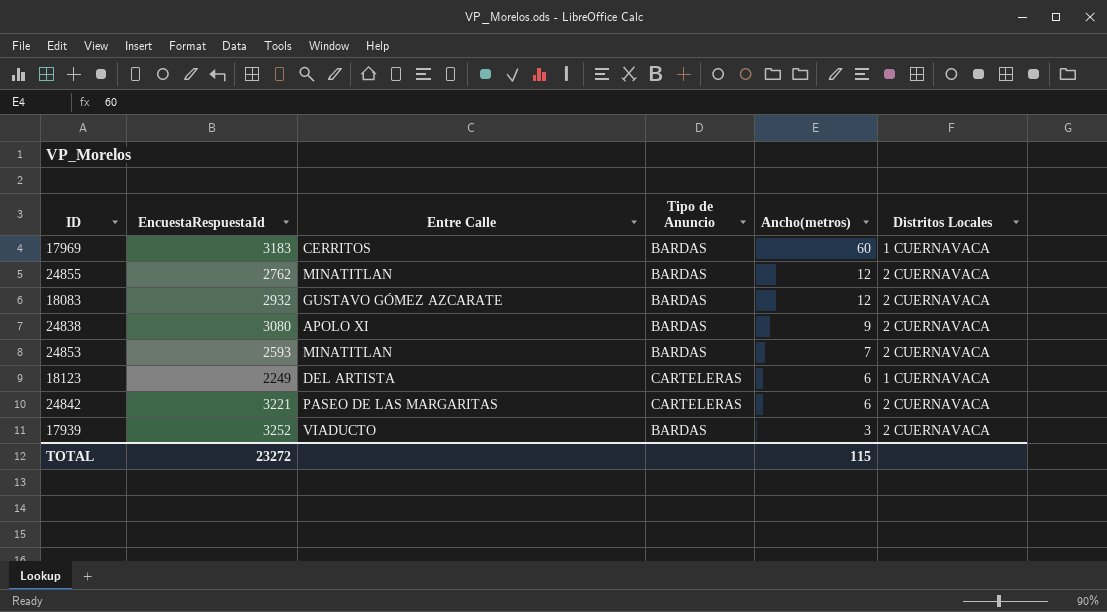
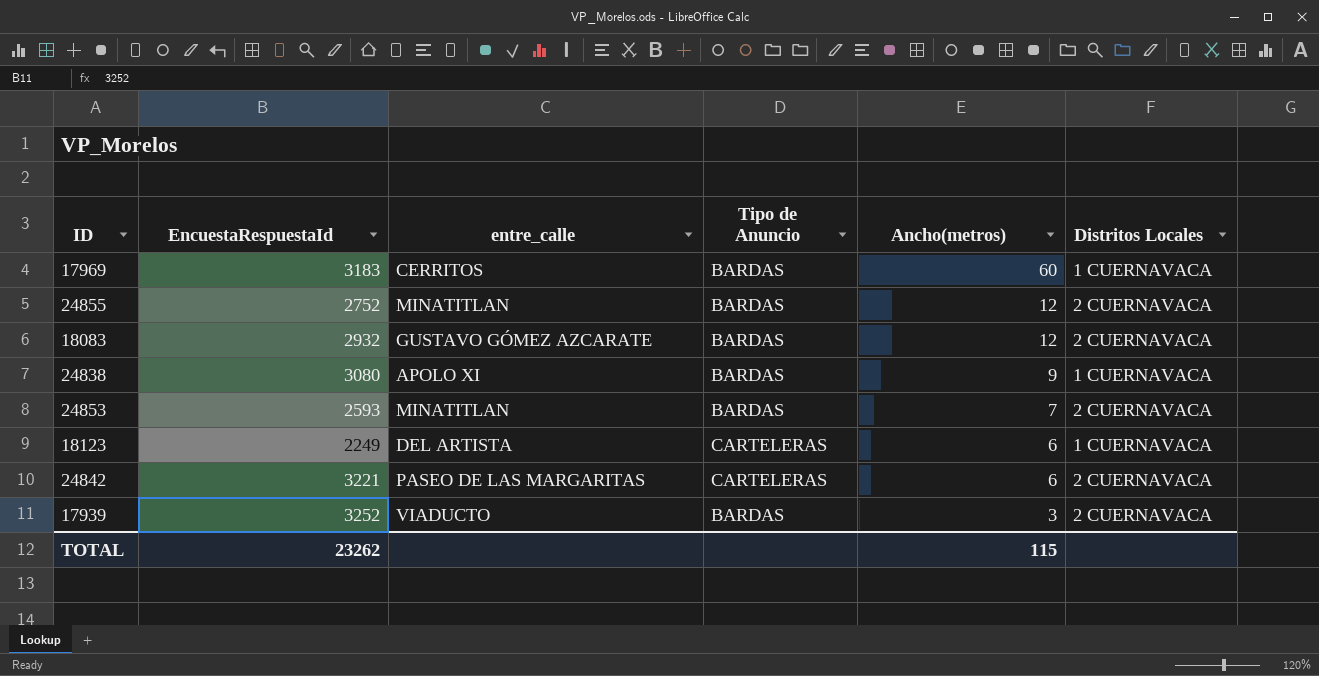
column name: Entre Calle -> entre_calle
24855 | EncuestaRespuestaId: 2762 -> 2752
24838 | Distritos Locales: 2 CUERNAVACA -> 1 CUERNAVACA
TOTAL | EncuestaRespuestaId: 23272 -> 23262

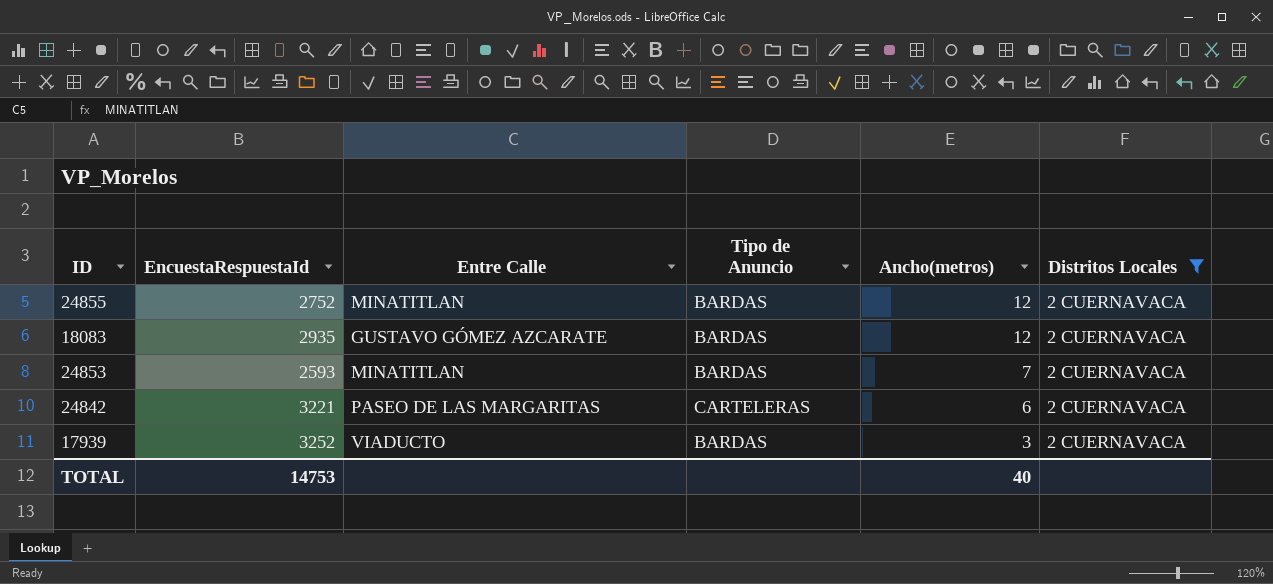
filter: none -> Distritos Locales = 2 CUERNAVACA
column name: entre_calle -> Entre Calle
18083 | EncuestaRespuestaId: 2932 -> 2935
TOTAL | EncuestaRespuestaId: 23262 -> 14753
TOTAL | Ancho(metros): 115 -> 40

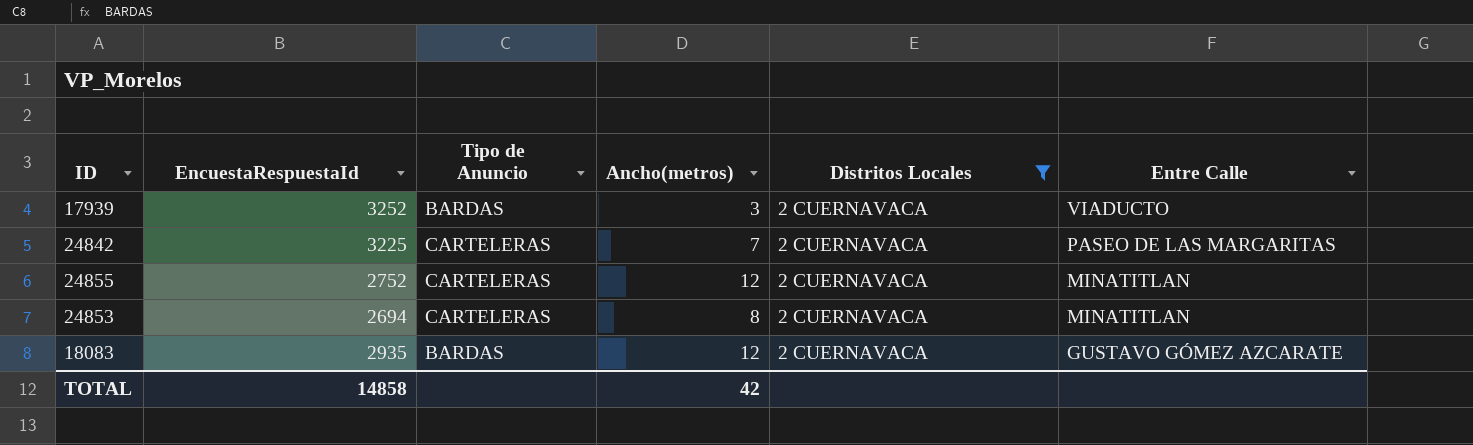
row order: Ancho(metros) descending -> Entre Calle descending
column Entre Calle | position: 3 -> 6
24842 | EncuestaRespuestaId: 3221 -> 3225
24842 | Ancho(metros): 6 -> 7
24855 | Tipo de Anuncio: BARDAS -> CARTELERAS
24853 | EncuestaRespuestaId: 2593 -> 2694
24853 | Tipo de Anuncio: BARDAS -> CARTELERAS
24853 | Ancho(metros): 7 -> 8
TOTAL | EncuestaRespuestaId: 14753 -> 14858
TOTAL | Ancho(metros): 40 -> 42

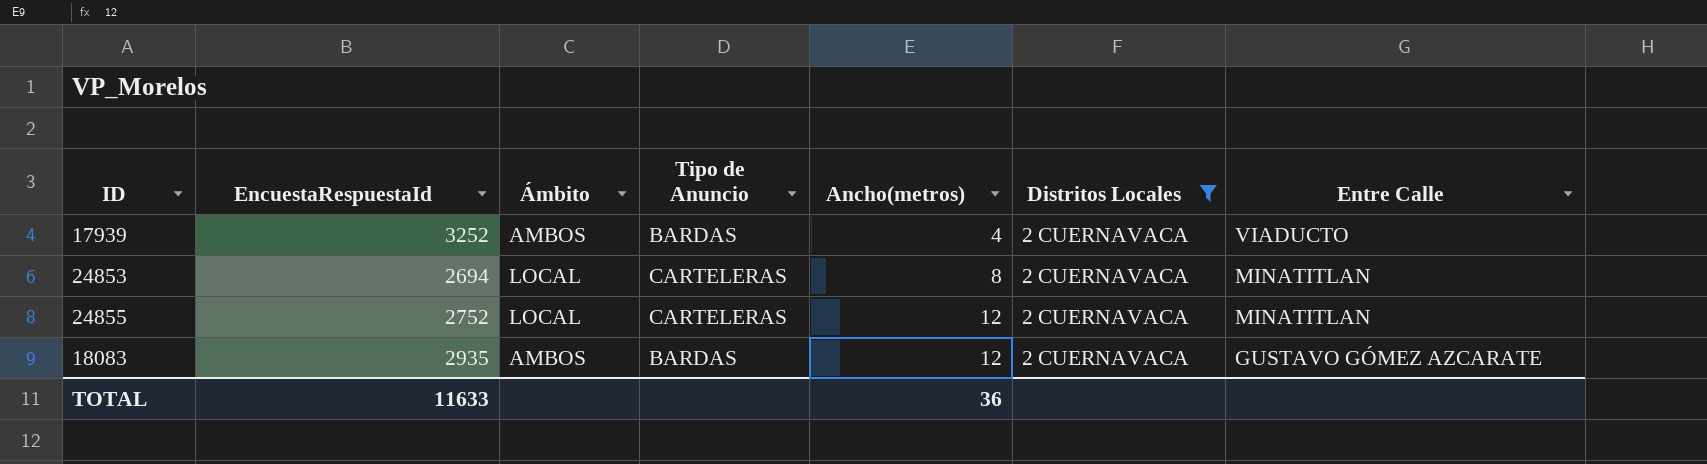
row order: Entre Calle descending -> Ancho(metros) ascending
column Ámbito | position: none -> 3
row 24842: 3225 | CARTELERAS | 7 | 2 CUERNAVACA | PASEO DE LAS MARGARITAS -> none
17939 | Ancho(metros): 3 -> 4
TOTAL | EncuestaRespuestaId: 14858 -> 11633
TOTAL | Ancho(metros): 42 -> 36

